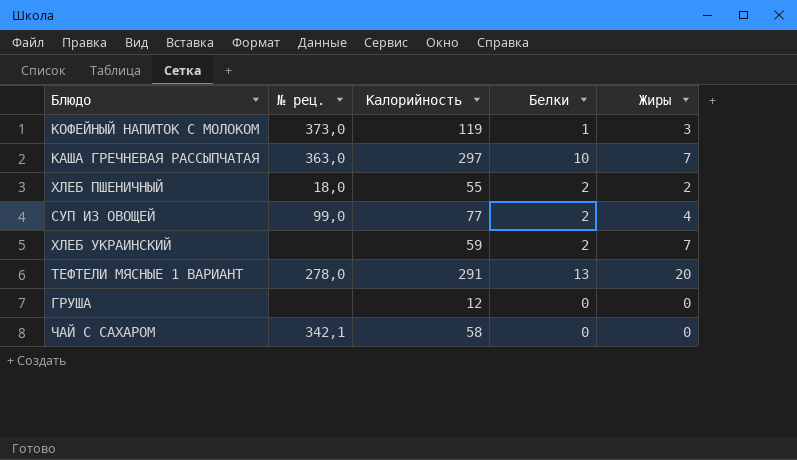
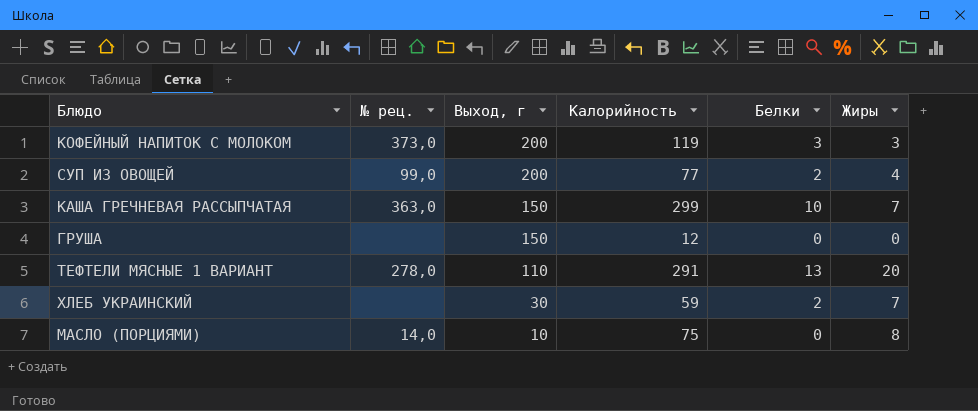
row order: none -> Выход, г descending
column Выход, г | position: none -> 3
row ХЛЕБ ПШЕНИЧНЫЙ: 18,0 | 55 | 2 | 2 -> none
row ЧАЙ С САХАРОМ: 342,1 | 58 | 0 | 0 -> none
КОФЕЙНЫЙ НАПИТОК С МОЛОКОМ | Белки: 1 -> 3
КАША ГРЕЧНЕВАЯ РАССЫПЧАТАЯ | Калорийность: 297 -> 299
row МАСЛО (ПОРЦИЯМИ): none -> 14,0 | 10 | 75 | 0 | 8

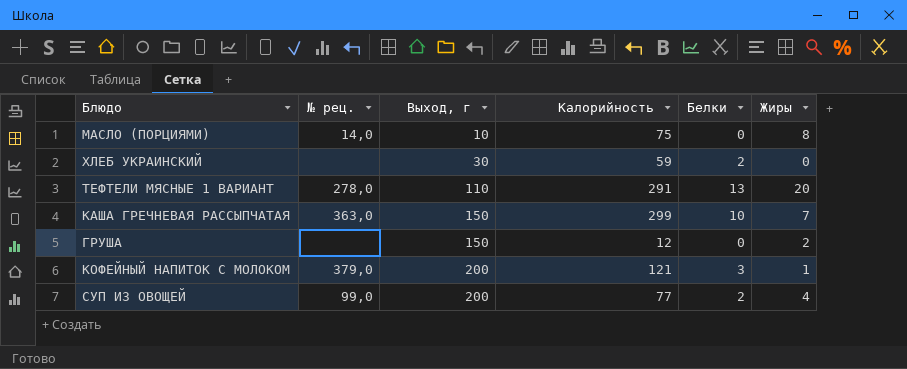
row order: Выход, г descending -> Выход, г ascending
ХЛЕБ УКРАИНСКИЙ | Жиры: 7 -> 0
ГРУША | Жиры: 0 -> 2
КОФЕЙНЫЙ НАПИТОК С МОЛОКОМ | № рец.: 373,0 -> 379,0
КОФЕЙНЫЙ НАПИТОК С МОЛОКОМ | Калорийность: 119 -> 121
КОФЕЙНЫЙ НАПИТОК С МОЛОКОМ | Жиры: 3 -> 1

